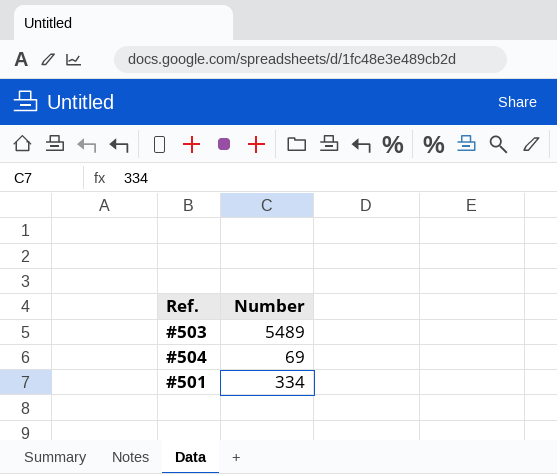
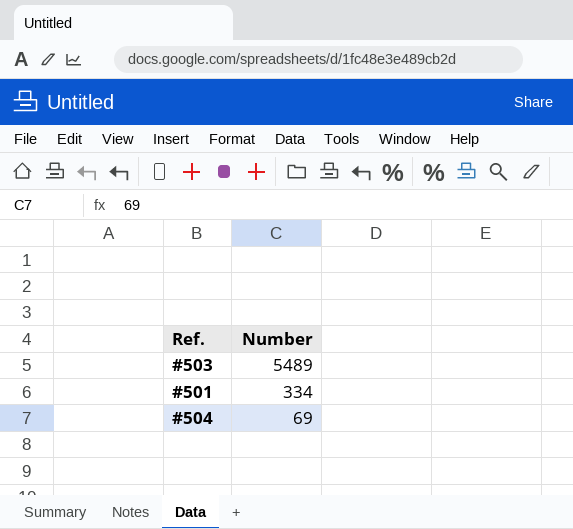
row order: none -> Number descending

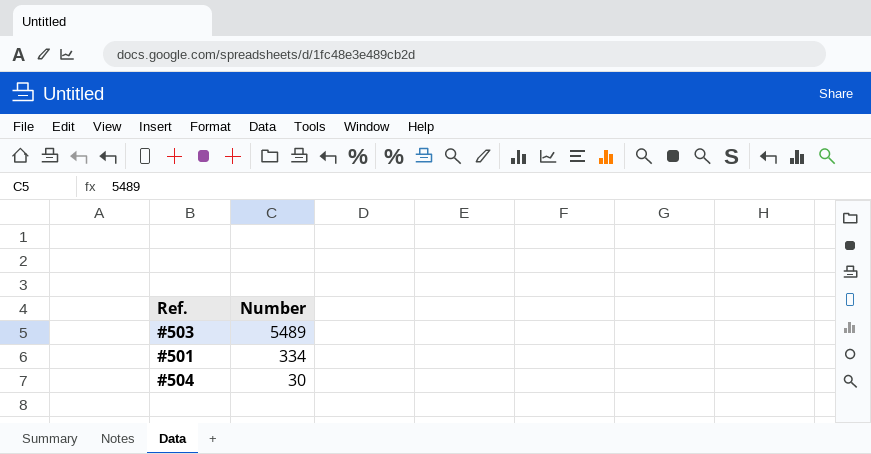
#504 | Number: 69 -> 30

